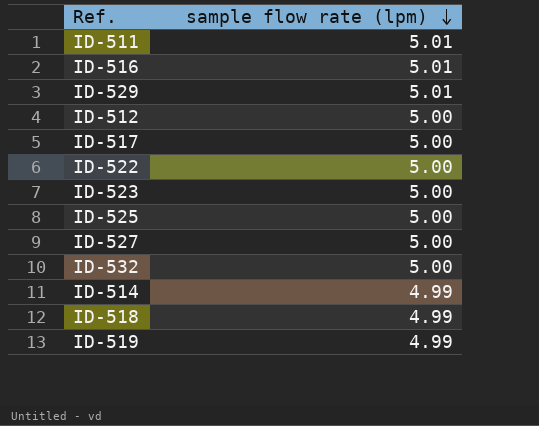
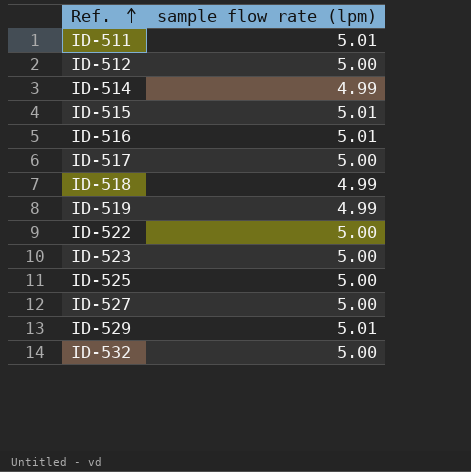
row order: sample flow rate (lpm) descending -> Ref. ascending
row ID-515: none -> 5.01

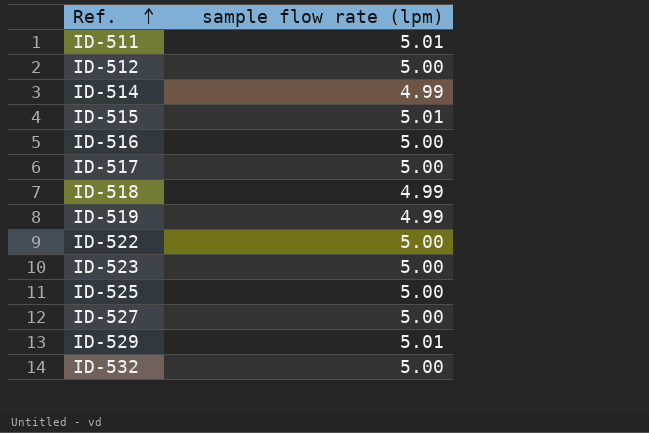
ID-516 | sample flow rate (lpm): 5.01 -> 5.00

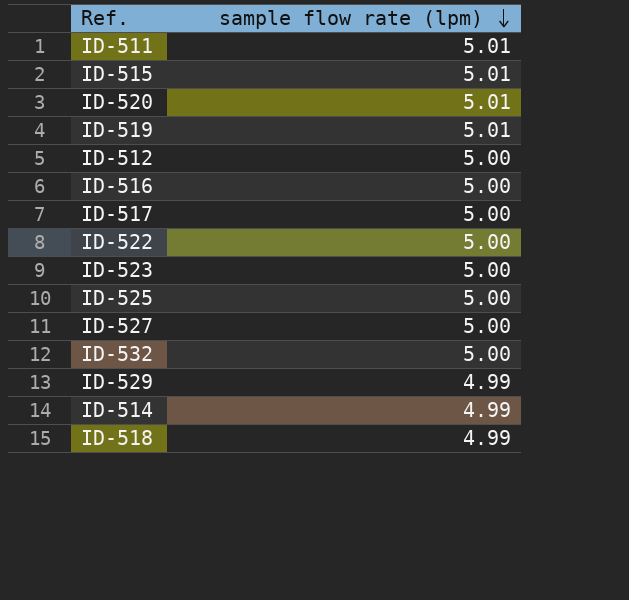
row order: Ref. ascending -> sample flow rate (lpm) descending
row ID-520: none -> 5.01
ID-519 | sample flow rate (lpm): 4.99 -> 5.01
ID-529 | sample flow rate (lpm): 5.01 -> 4.99

